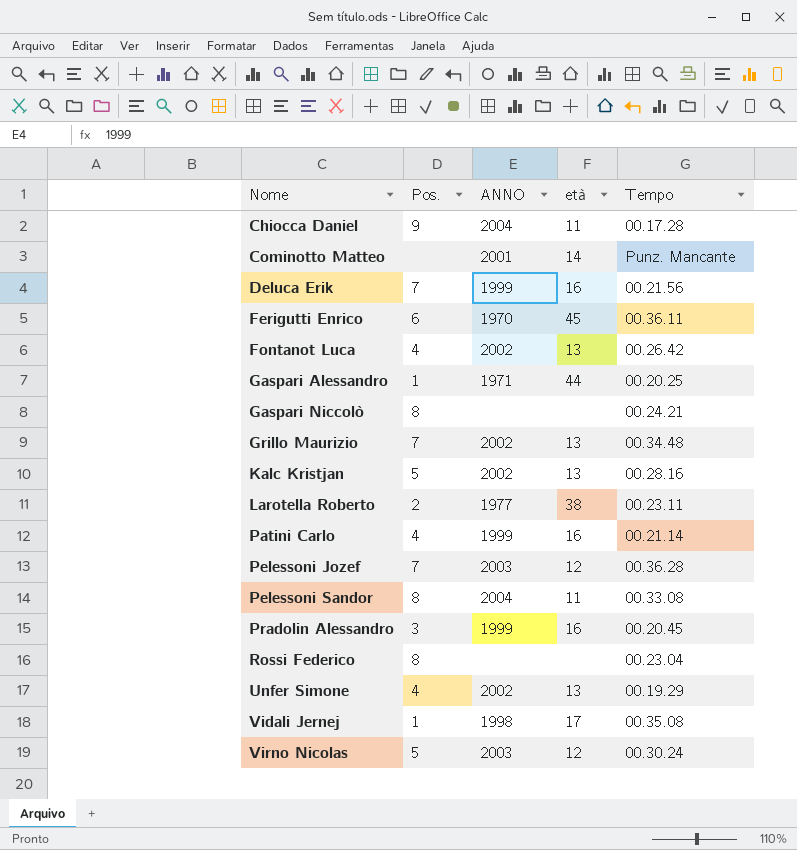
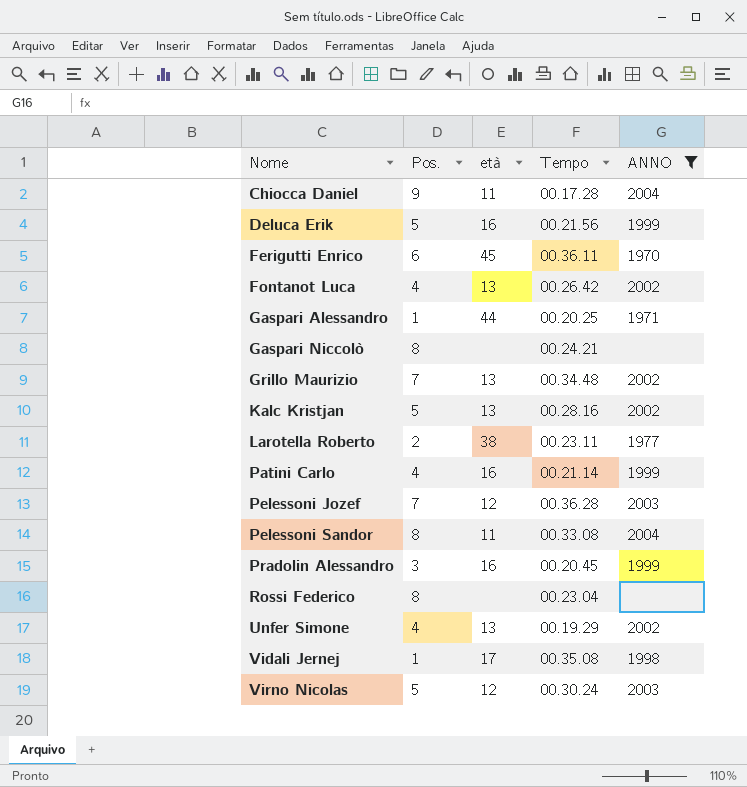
filter: none -> ANNO != 2001
column ANNO | position: 3 -> 5
Deluca Erik | Pos.: 7 -> 5

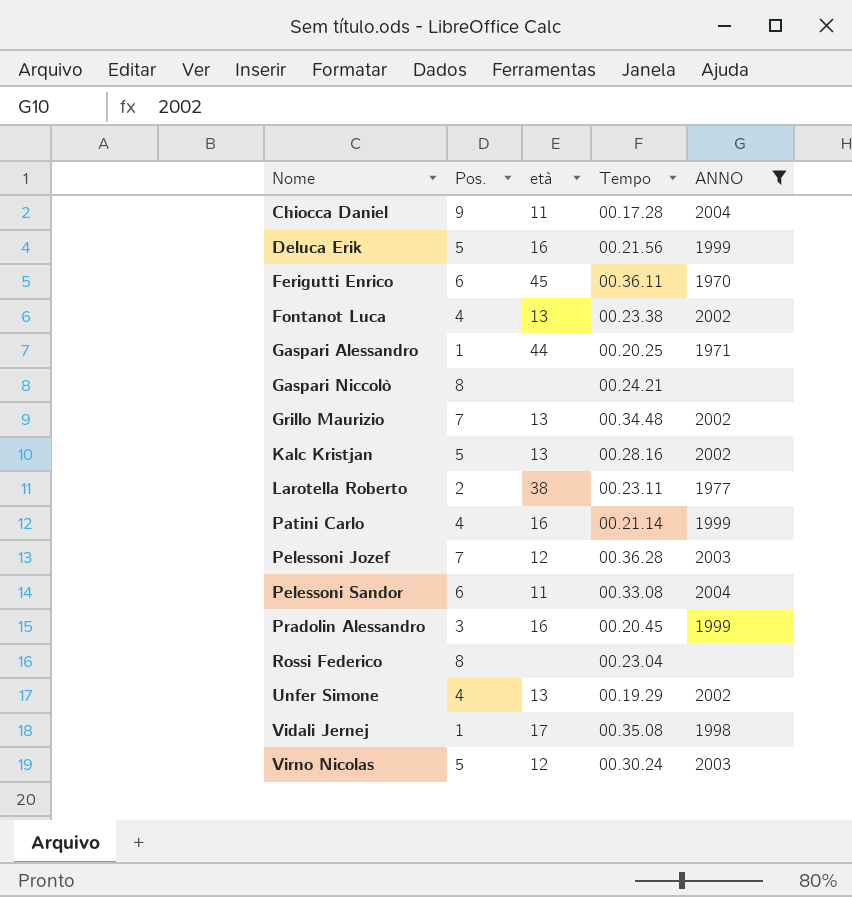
Fontanot Luca | Tempo: 00.26.42 -> 00.23.38
Pelessoni Sandor | Pos.: 8 -> 6

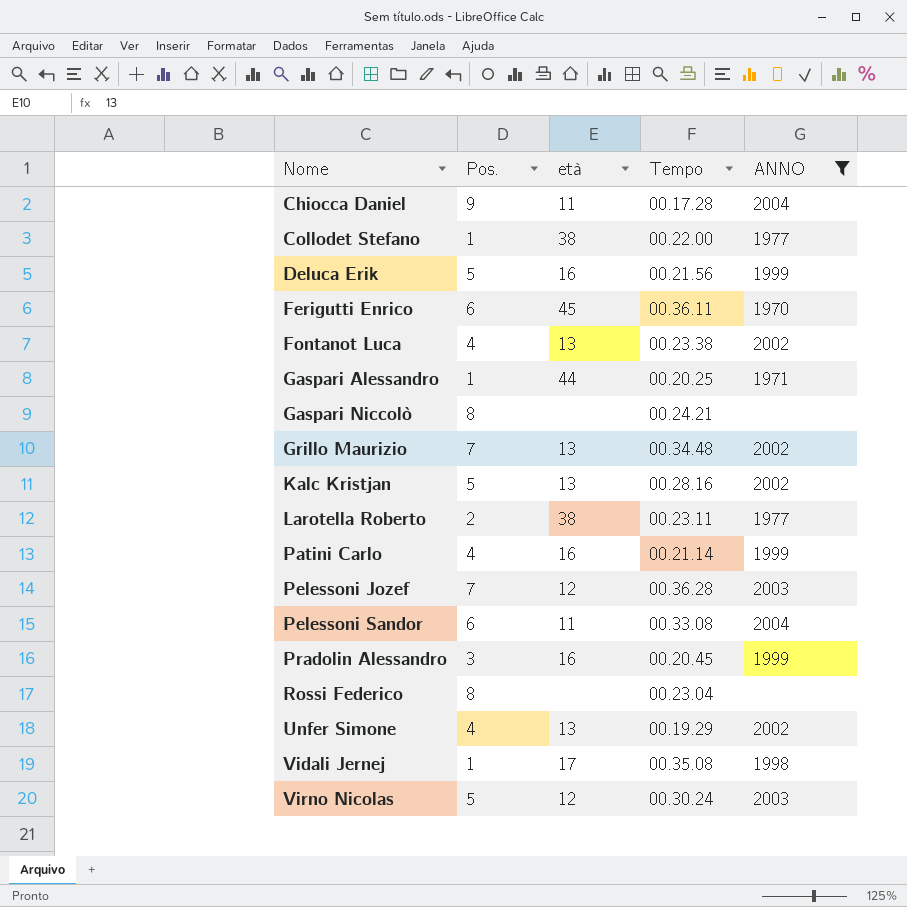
row Collodet Stefano: none -> 1 | 38 | 00.22.00 | 1977

